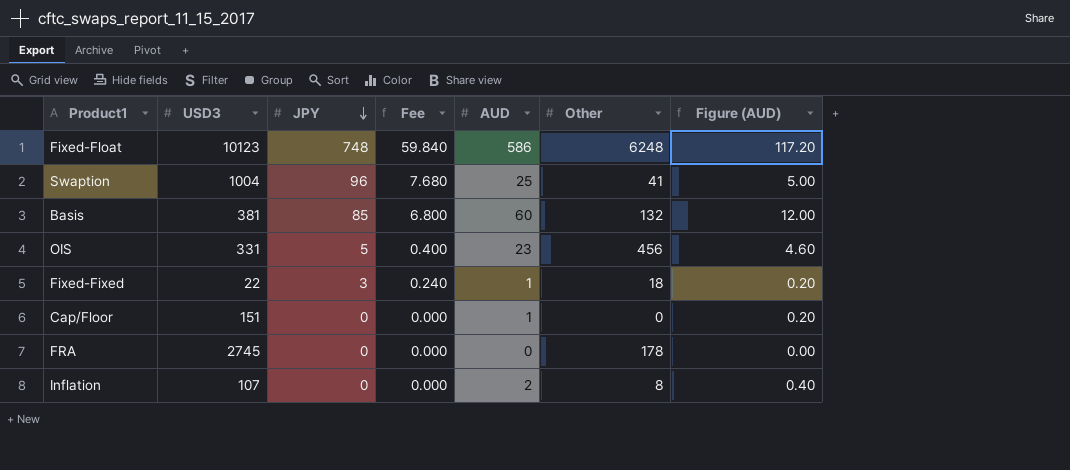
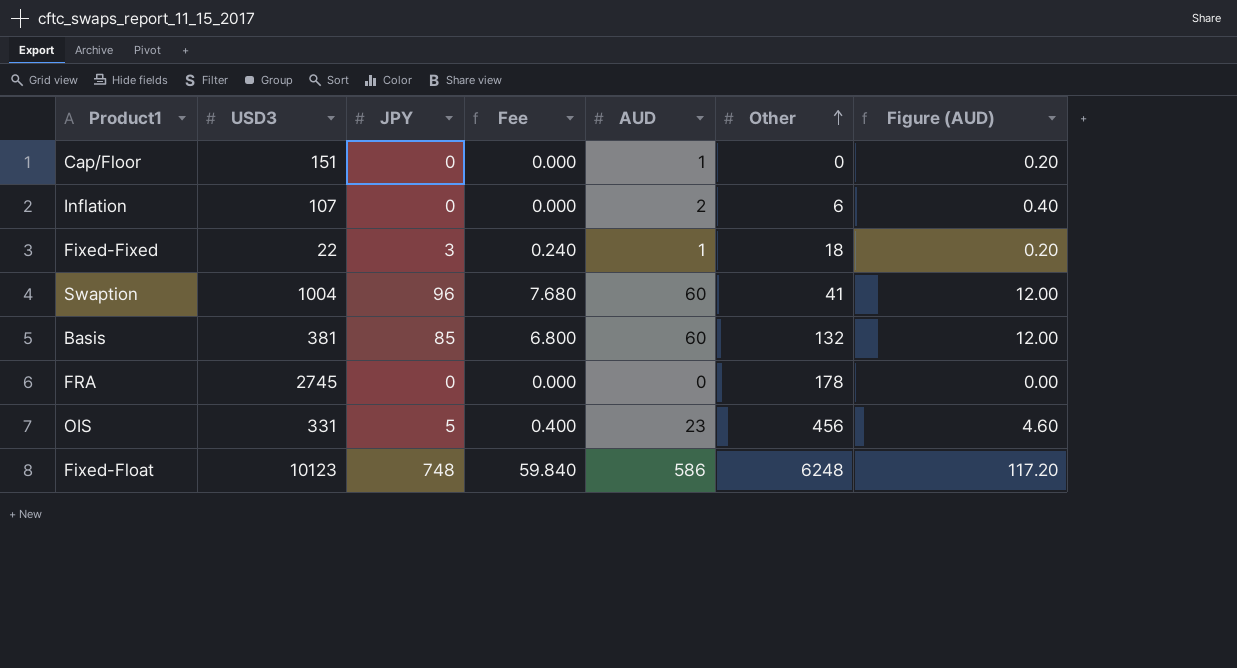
row order: JPY descending -> Other ascending
Inflation | Other: 8 -> 6
Swaption | AUD: 25 -> 60
Swaption | Figure (AUD): 5.00 -> 12.00

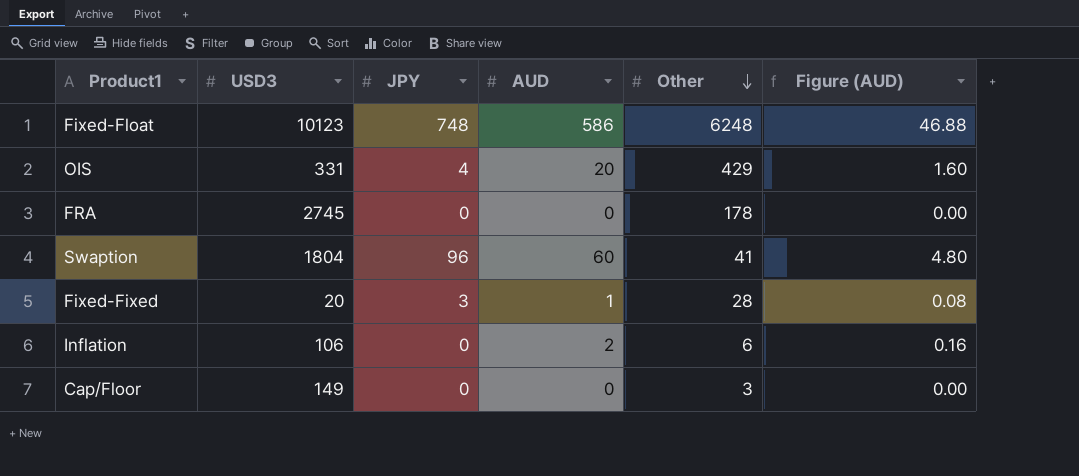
row order: Other ascending -> Other descending
column Fee | formula: [JPY] * 0.08 -> none
column Figure (AUD) | formula: [AUD] * 0.2 -> [AUD] * 0.08
row Basis: 381 | 85 | 6.800 | 60 | 132 | 12.00 -> none
OIS | JPY: 5 -> 4
OIS | AUD: 23 -> 20
OIS | Other: 456 -> 429
Swaption | USD3: 1004 -> 1804
Fixed-Fixed | USD3: 22 -> 20
Fixed-Fixed | Other: 18 -> 28
Inflation | USD3: 107 -> 106
Cap/Floor | USD3: 151 -> 149
Cap/Floor | AUD: 1 -> 0
Cap/Floor | Other: 0 -> 3

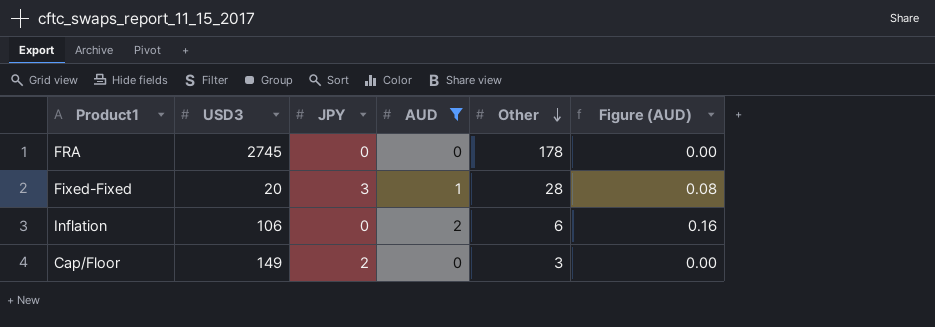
filter: none -> AUD <= 2
Cap/Floor | JPY: 0 -> 2

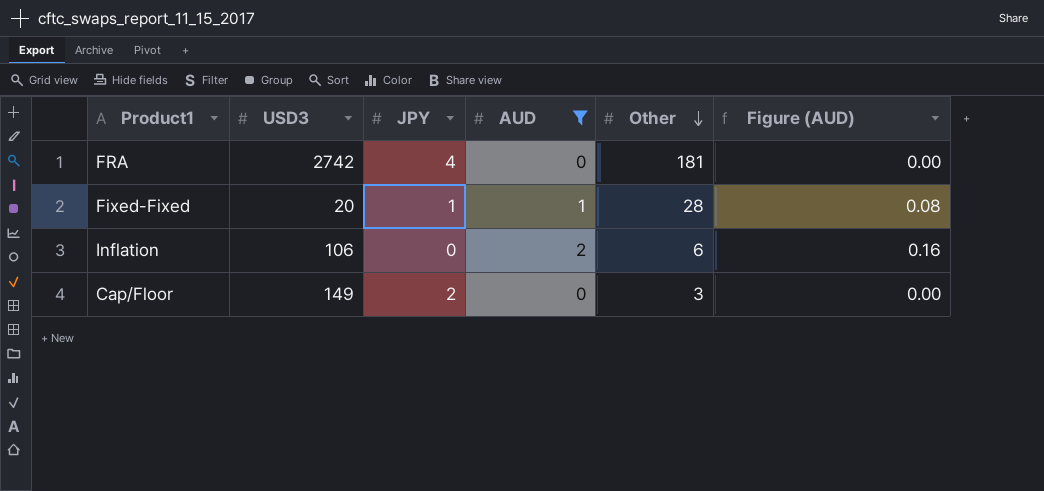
FRA | USD3: 2745 -> 2742
FRA | JPY: 0 -> 4
FRA | Other: 178 -> 181
Fixed-Fixed | JPY: 3 -> 1

